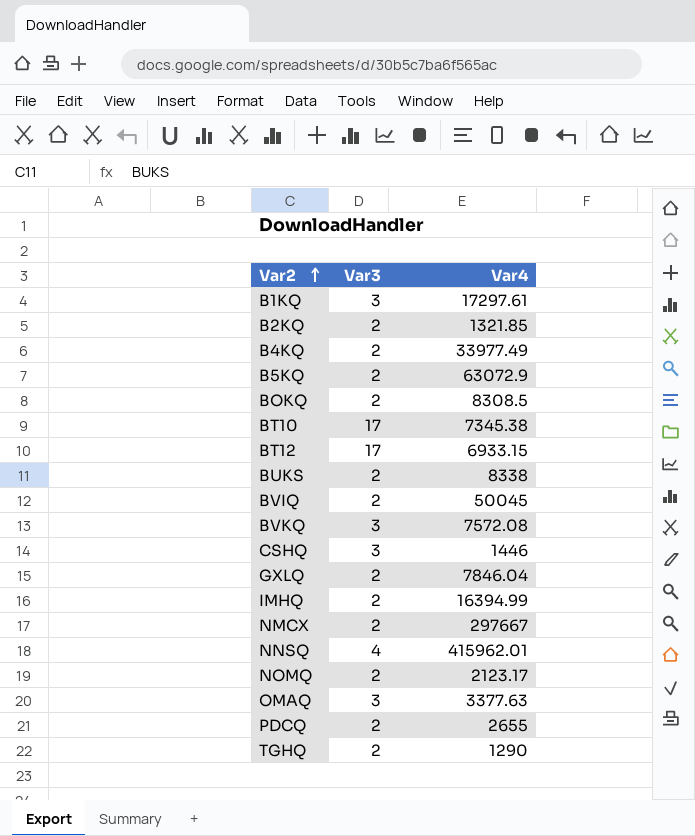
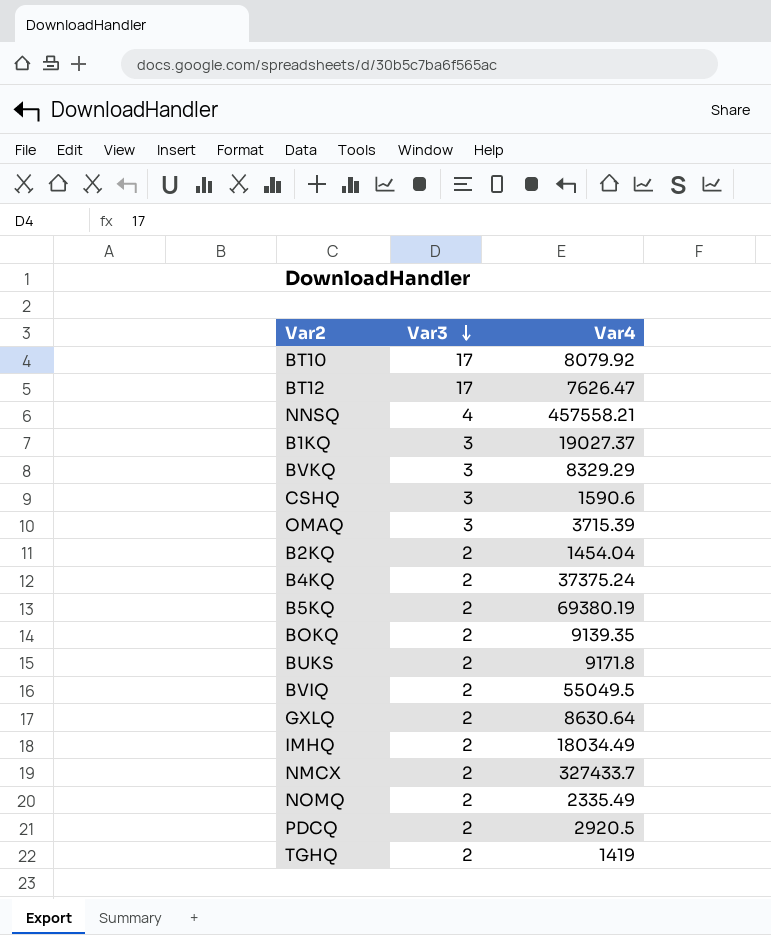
row order: Var2 ascending -> Var3 descending
BT10 | Var4: 7345.38 -> 8079.92
BT12 | Var4: 6933.15 -> 7626.47
NNSQ | Var4: 415962.01 -> 457558.21
B1KQ | Var4: 17297.61 -> 19027.37
BVKQ | Var4: 7572.08 -> 8329.29
CSHQ | Var4: 1446 -> 1590.6
OMAQ | Var4: 3377.63 -> 3715.39
B2KQ | Var4: 1321.85 -> 1454.04
B4KQ | Var4: 33977.49 -> 37375.24
B5KQ | Var4: 63072.9 -> 69380.19
BOKQ | Var4: 8308.5 -> 9139.35
BUKS | Var4: 8338 -> 9171.8
BVIQ | Var4: 50045 -> 55049.5
GXLQ | Var4: 7846.04 -> 8630.64
IMHQ | Var4: 16394.99 -> 18034.49
NMCX | Var4: 297667 -> 327433.7
NOMQ | Var4: 2123.17 -> 2335.49
PDCQ | Var4: 2655 -> 2920.5
TGHQ | Var4: 1290 -> 1419

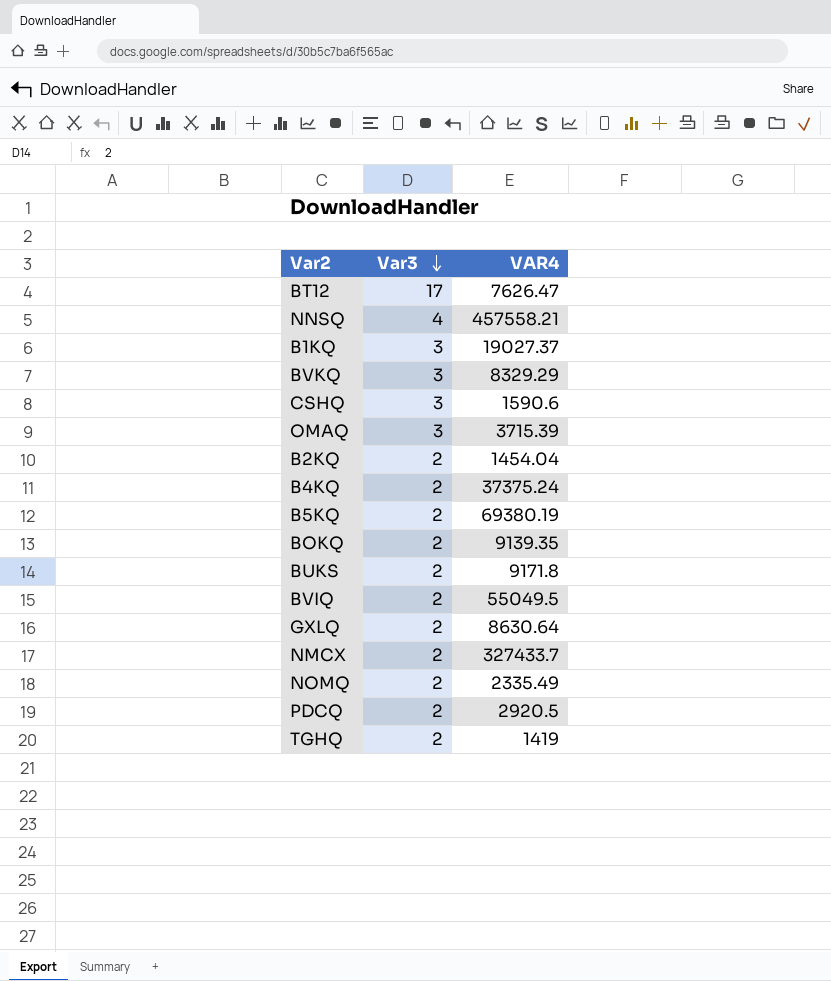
column name: Var4 -> VAR4
row BT10: 17 | 8079.92 -> none
row IMHQ: 2 | 18034.49 -> none

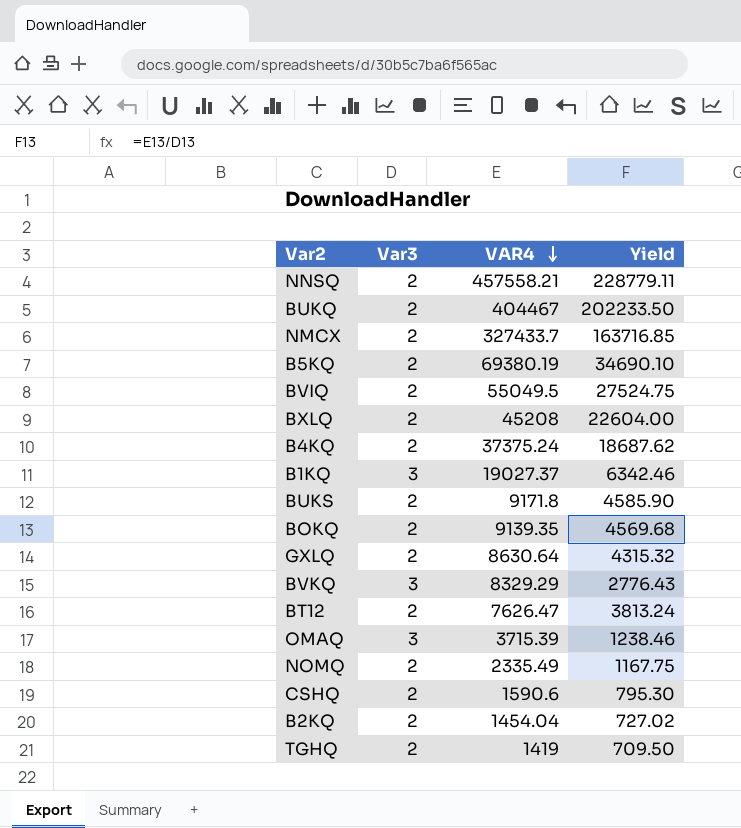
row order: Var3 descending -> VAR4 descending
column Yield | formula: none -> [VAR4] / [Var3]
row PDCQ: 2 | 2920.5 -> none
NNSQ | Var3: 4 -> 2
row BUKQ: none -> 2 | 404467 | 202233.50
row BXLQ: none -> 2 | 45208 | 22604.00
BT12 | Var3: 17 -> 2
CSHQ | Var3: 3 -> 2

